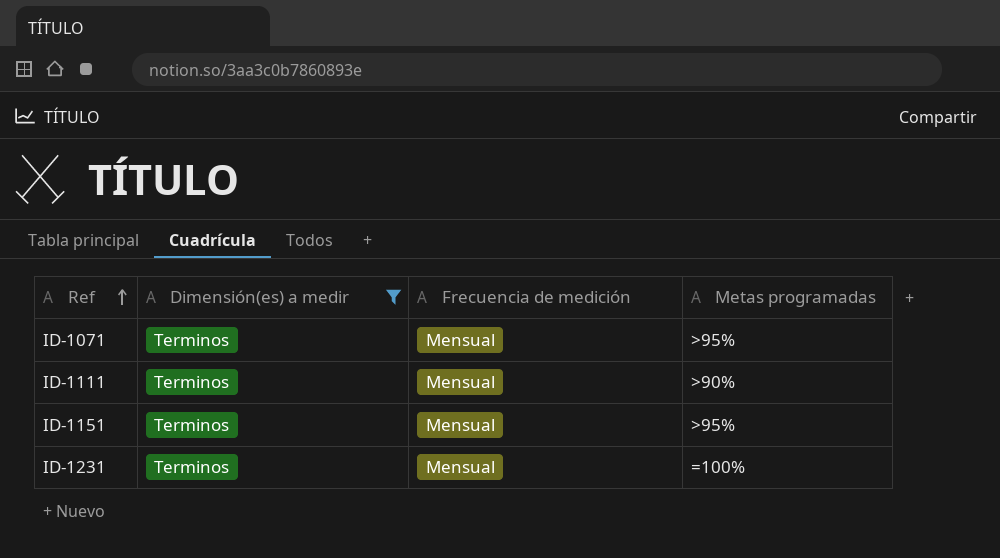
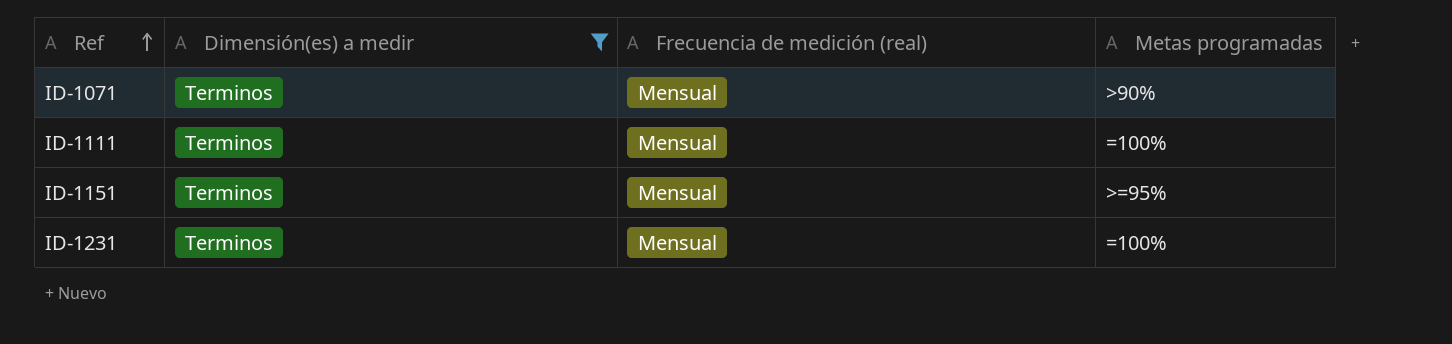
column name: Frecuencia de medición -> Frecuencia de medición (real)
ID-1071 | Metas programadas: >95% -> >90%
ID-1111 | Metas programadas: >90% -> =100%
ID-1151 | Metas programadas: >95% -> >=95%

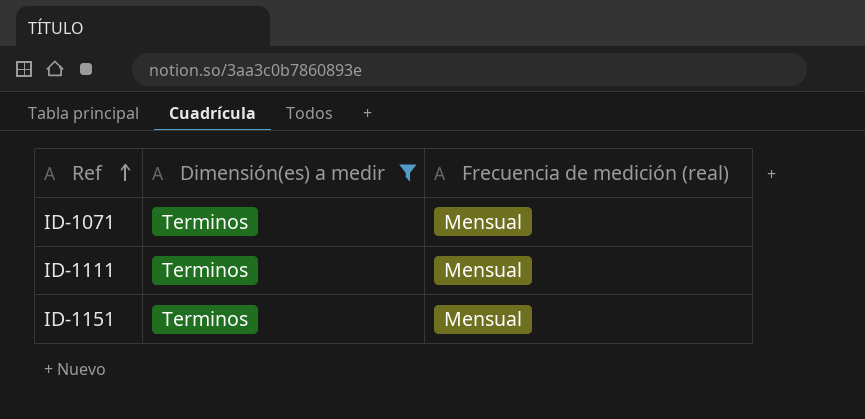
column Metas programadas | position: 4 -> none
row ID-1231: Terminos | Mensual | =100% -> none

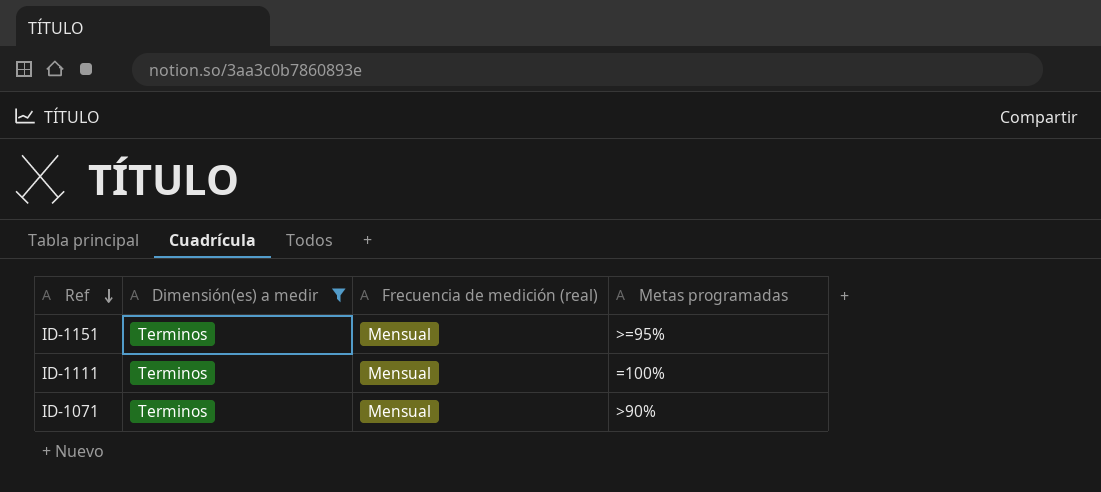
row order: Ref ascending -> Ref descending
column Metas programadas | position: none -> 4

